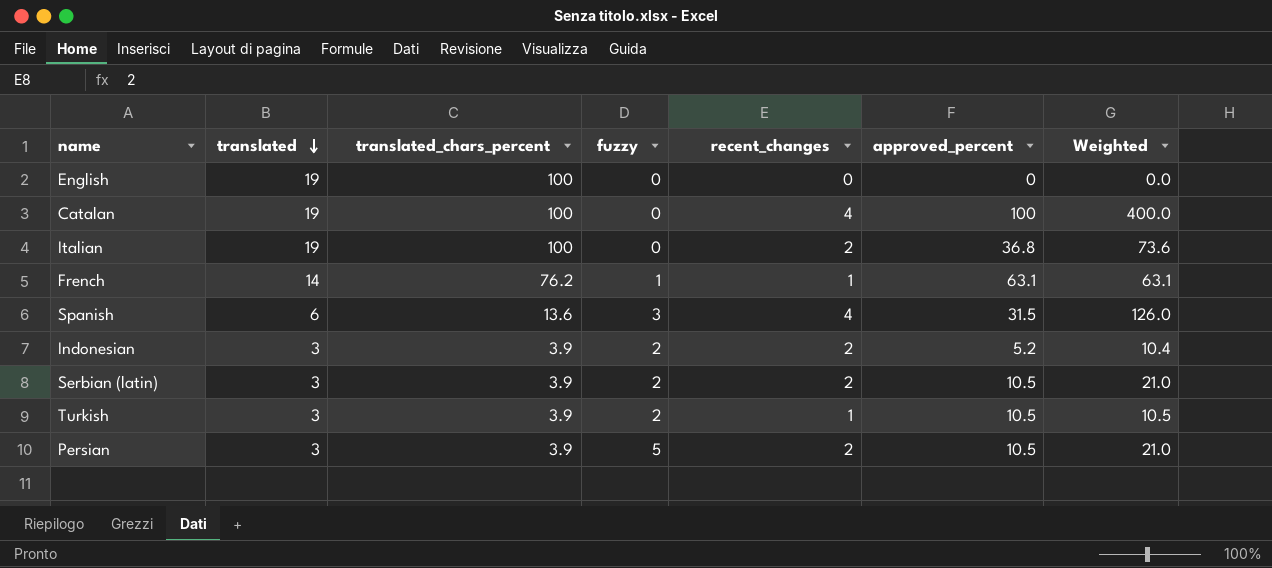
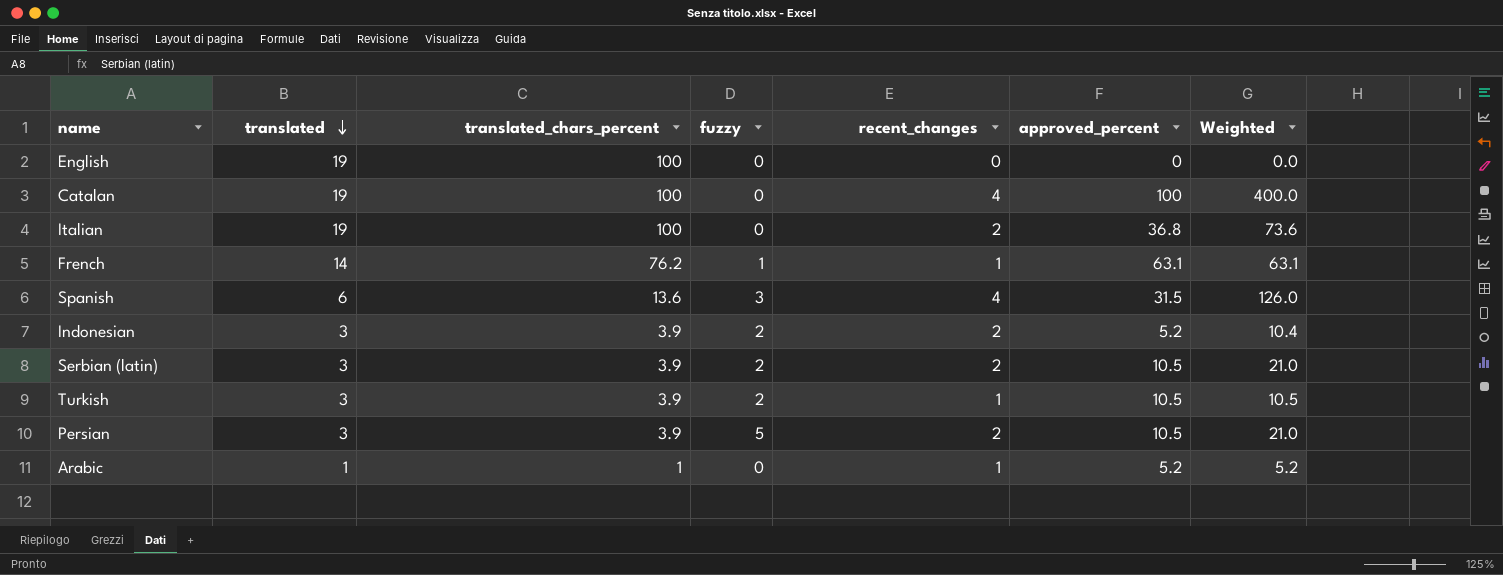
row Arabic: none -> 1 | 1 | 0 | 1 | 5.2 | 5.2

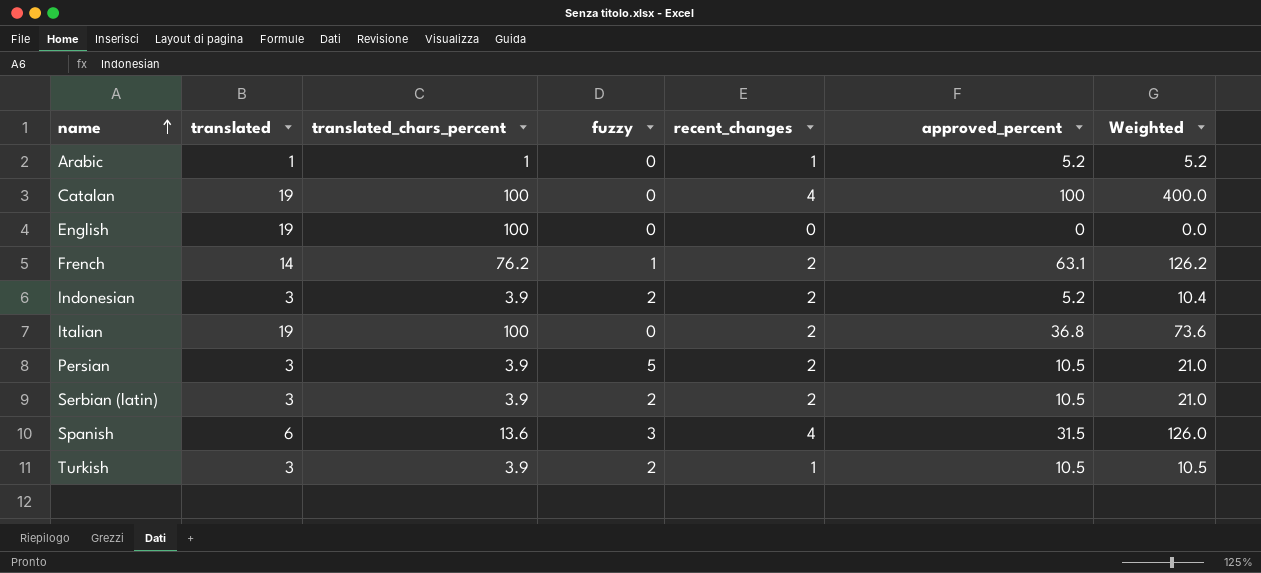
row order: translated descending -> name ascending
French | recent_changes: 1 -> 2
French | Weighted: 63.1 -> 126.2

